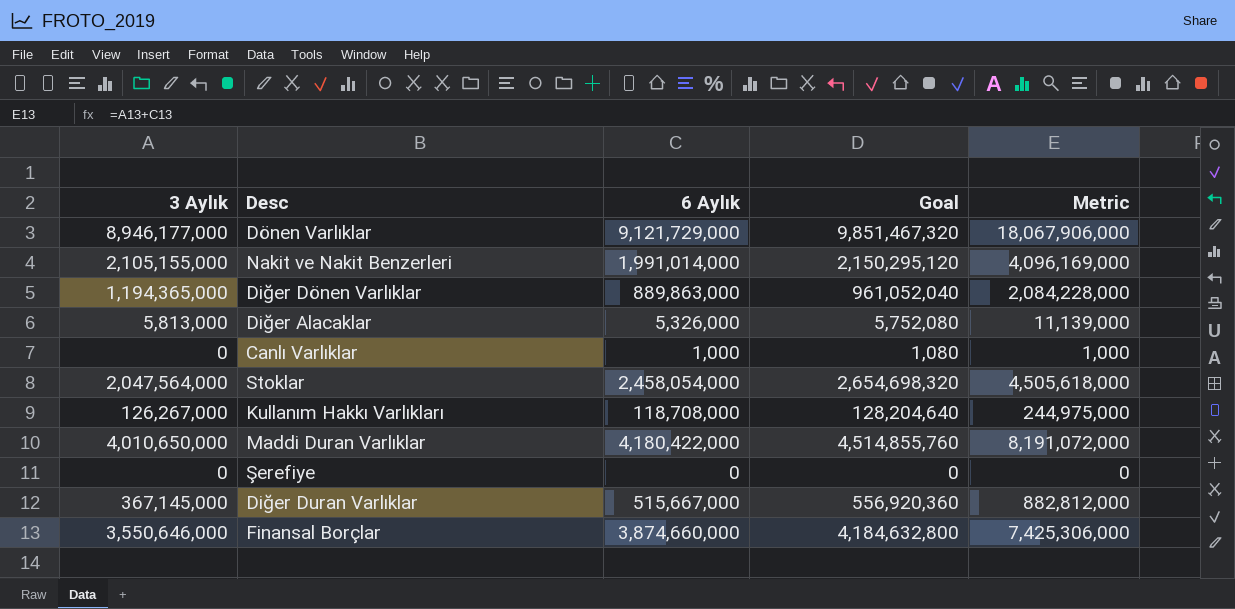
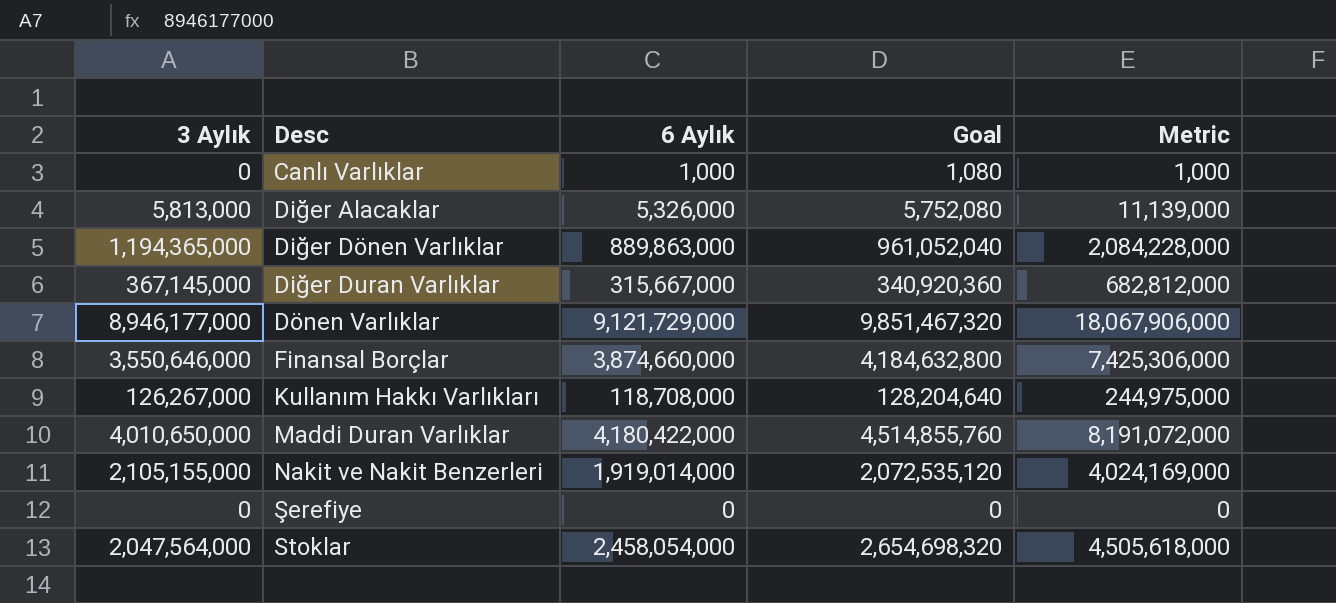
row order: none -> Desc ascending
Diğer Duran Varlıklar | 6 Aylık: 515,667,000 -> 315,667,000
Diğer Duran Varlıklar | Goal: 556,920,360 -> 340,920,360
Diğer Duran Varlıklar | Metric: 882,812,000 -> 682,812,000
Nakit ve Nakit Benzerleri | 6 Aylık: 1,991,014,000 -> 1,919,014,000
Nakit ve Nakit Benzerleri | Goal: 2,150,295,120 -> 2,072,535,120
Nakit ve Nakit Benzerleri | Metric: 4,096,169,000 -> 4,024,169,000

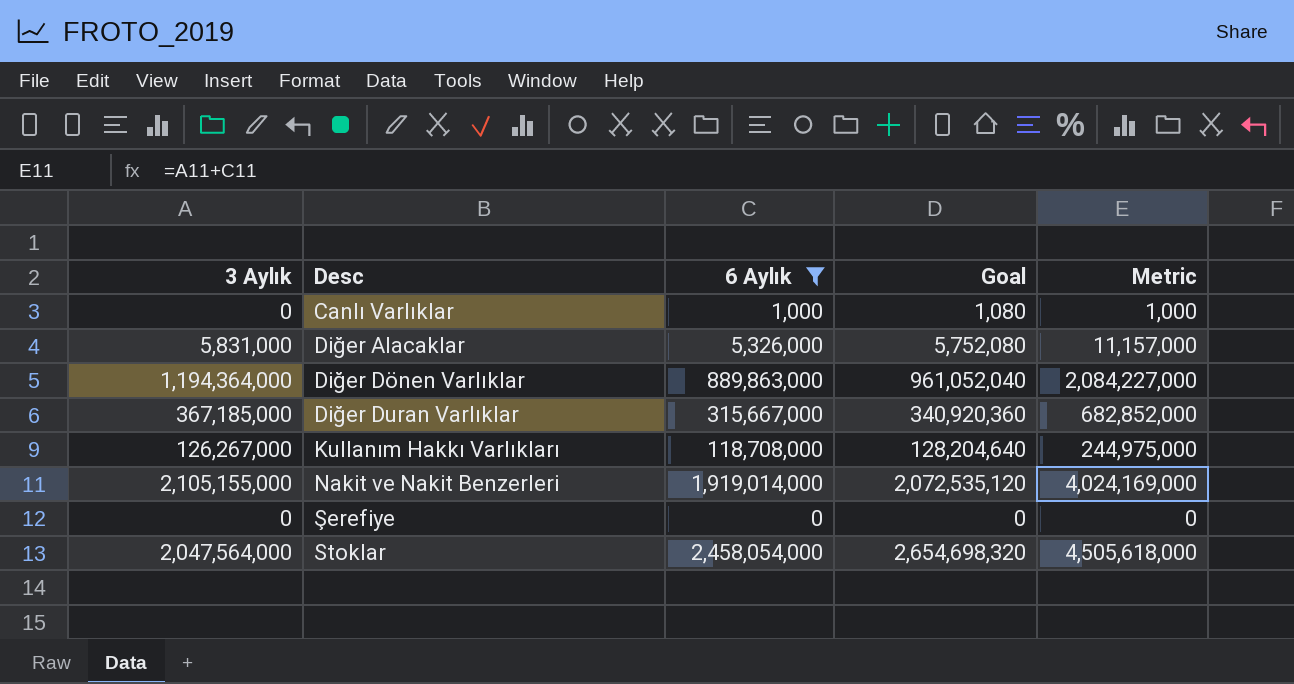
filter: none -> 6 Aylık <= 2,458,054,000
Diğer Alacaklar | 3 Aylık: 5,813,000 -> 5,831,000
Diğer Alacaklar | Metric: 11,139,000 -> 11,157,000
Diğer Dönen Varlıklar | 3 Aylık: 1,194,365,000 -> 1,194,364,000
Diğer Dönen Varlıklar | Metric: 2,084,228,000 -> 2,084,227,000
Diğer Duran Varlıklar | 3 Aylık: 367,145,000 -> 367,185,000
Diğer Duran Varlıklar | Metric: 682,812,000 -> 682,852,000

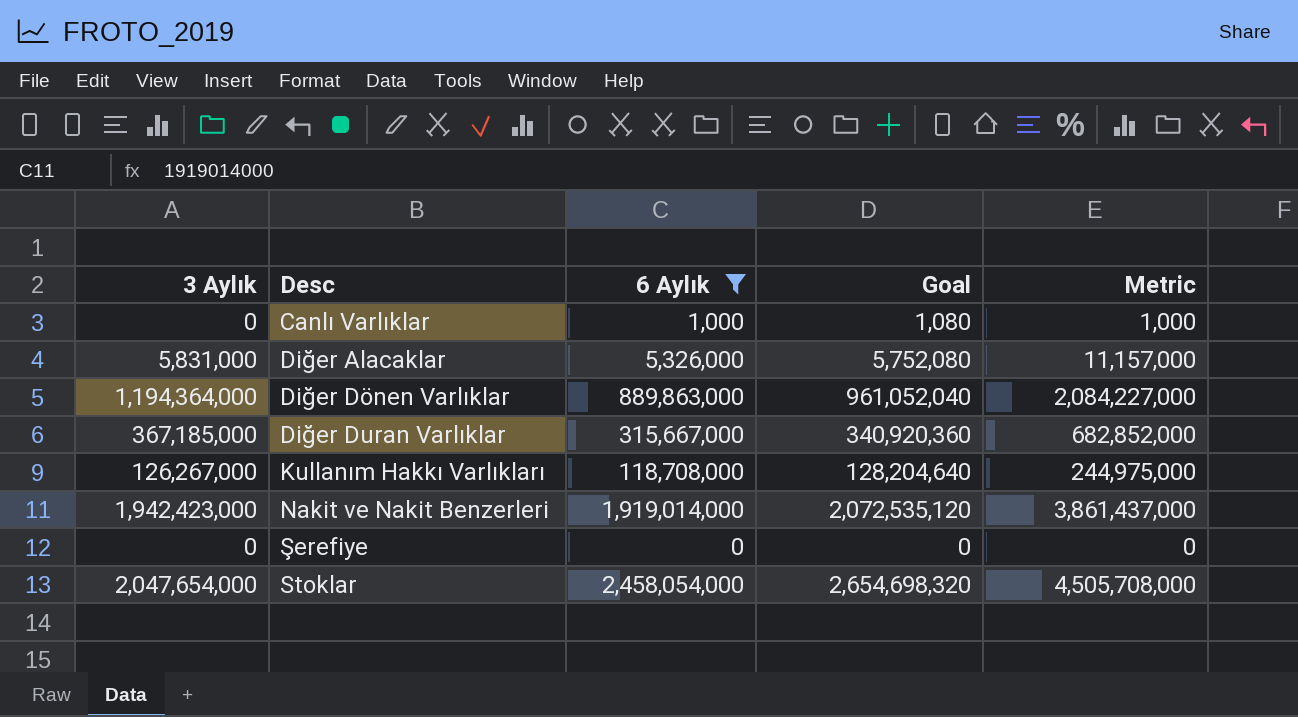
Nakit ve Nakit Benzerleri | 3 Aylık: 2,105,155,000 -> 1,942,423,000
Nakit ve Nakit Benzerleri | Metric: 4,024,169,000 -> 3,861,437,000
Stoklar | 3 Aylık: 2,047,564,000 -> 2,047,654,000
Stoklar | Metric: 4,505,618,000 -> 4,505,708,000

